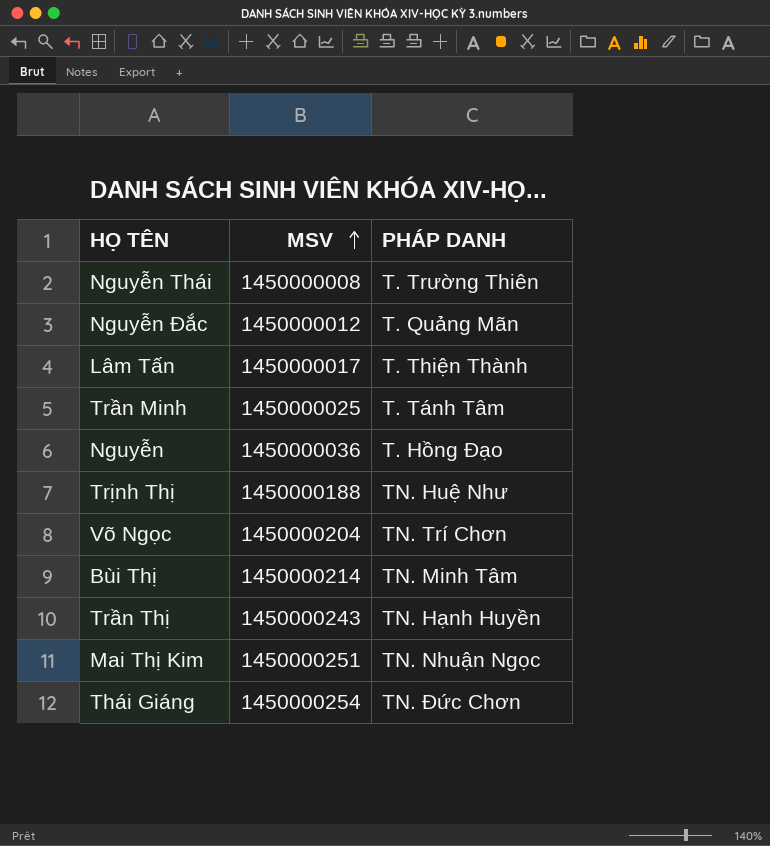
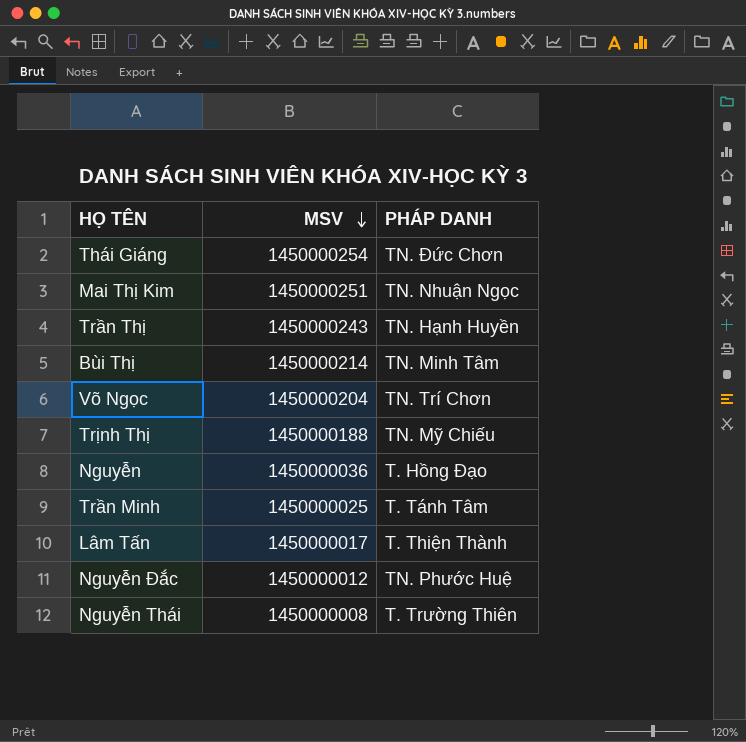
row order: MSV ascending -> MSV descending
Trịnh Thị | PHÁP DANH: TN. Huệ Như -> TN. Mỹ Chiếu
Nguyễn Đắc | PHÁP DANH: T. Quảng Mãn -> TN. Phước Huệ

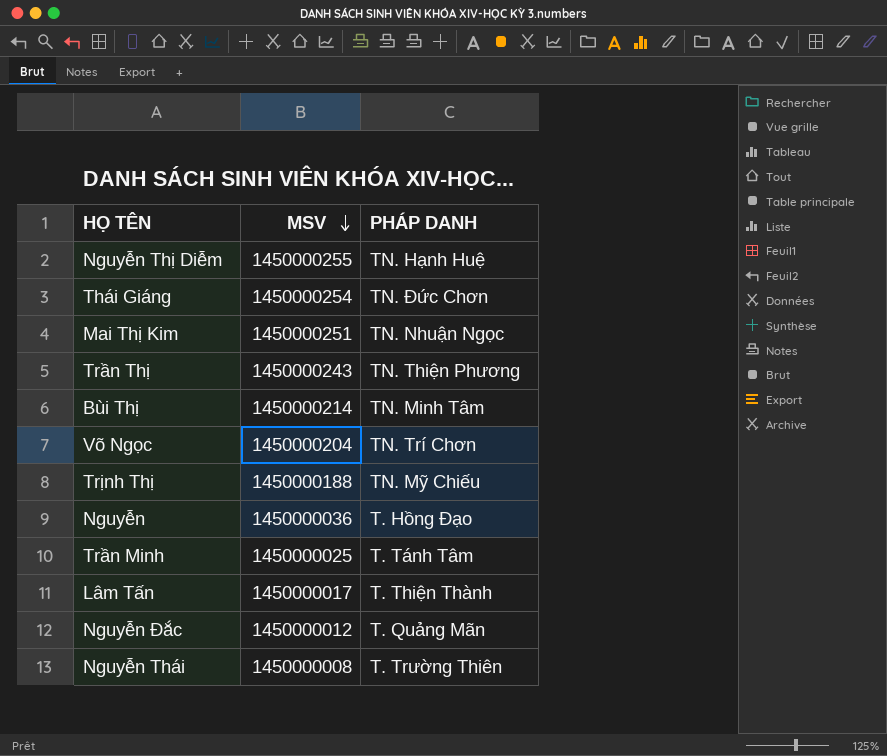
row Nguyễn Thị Diễm: none -> 1450000255 | TN. Hạnh Huệ
Trần Thị | PHÁP DANH: TN. Hạnh Huyền -> TN. Thiện Phương
Nguyễn Đắc | PHÁP DANH: TN. Phước Huệ -> T. Quảng Mãn

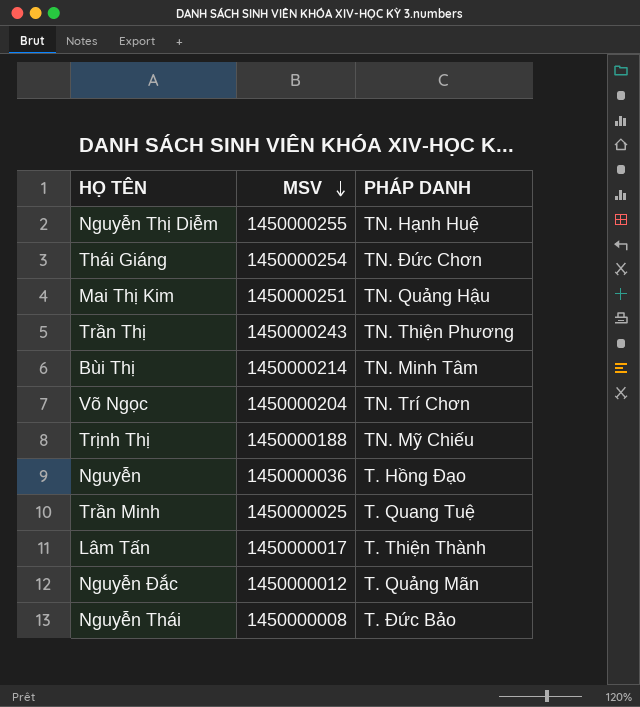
Mai Thị Kim | PHÁP DANH: TN. Nhuận Ngọc -> TN. Quảng Hậu
Trần Minh | PHÁP DANH: T. Tánh Tâm -> T. Quang Tuệ
Nguyễn Thái | PHÁP DANH: T. Trường Thiên -> T. Đức Bảo

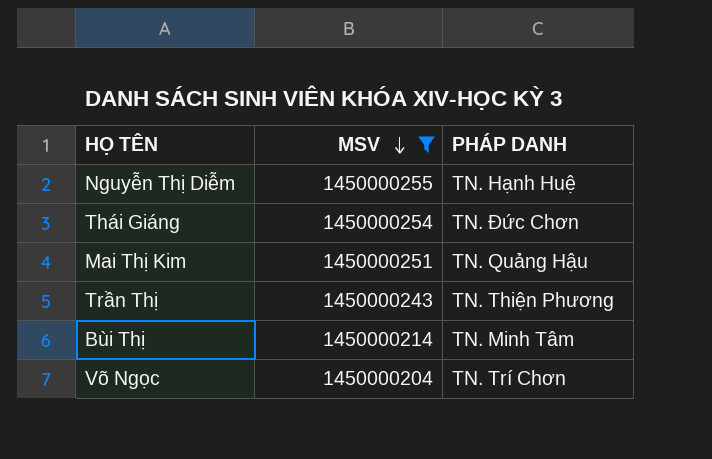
filter: none -> MSV >= 1450000204

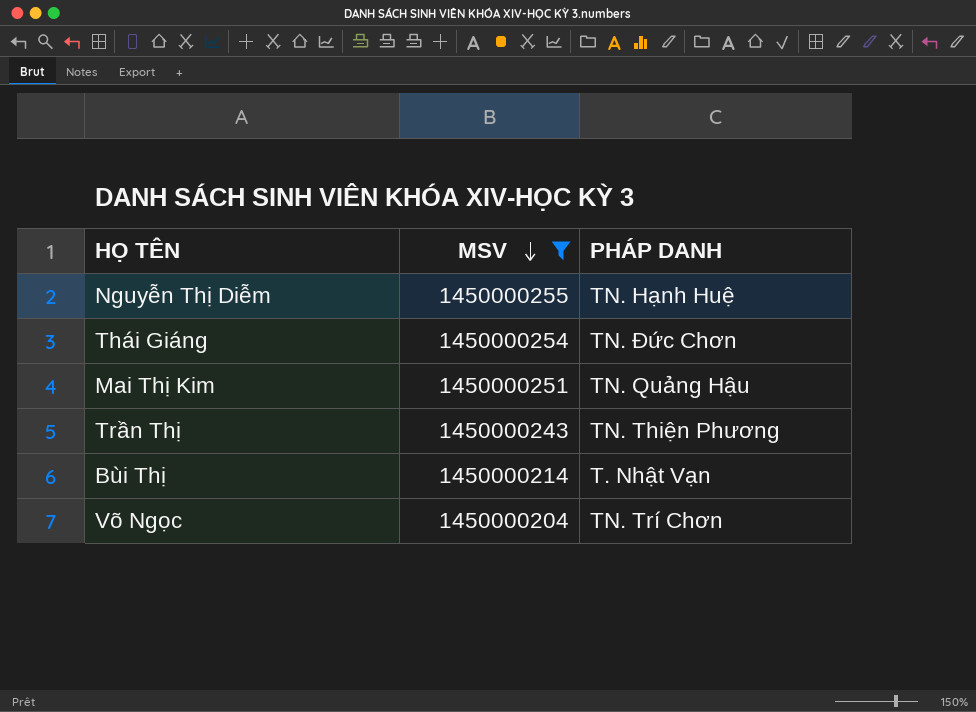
Bùi Thị | PHÁP DANH: TN. Minh Tâm -> T. Nhật Vạn

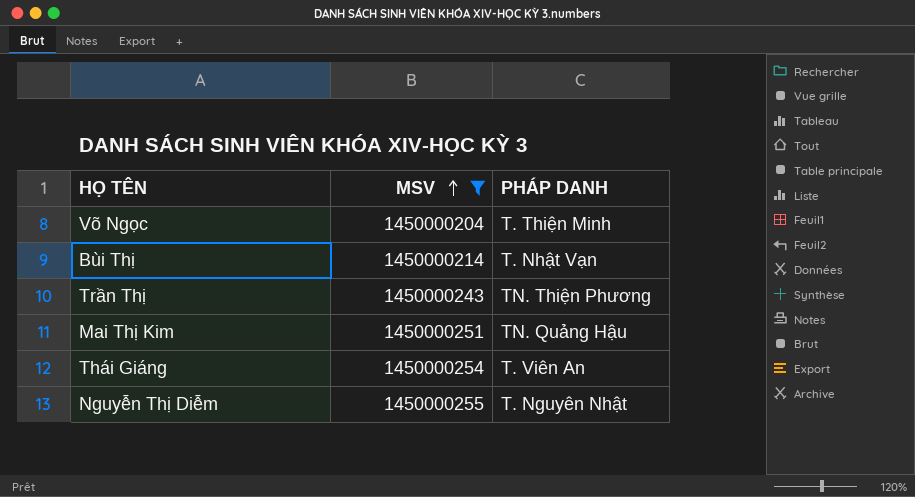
row order: MSV descending -> MSV ascending
Võ Ngọc | PHÁP DANH: TN. Trí Chơn -> T. Thiện Minh
Thái Giáng | PHÁP DANH: TN. Đức Chơn -> T. Viên An
Nguyễn Thị Diễm | PHÁP DANH: TN. Hạnh Huệ -> T. Nguyên Nhật

